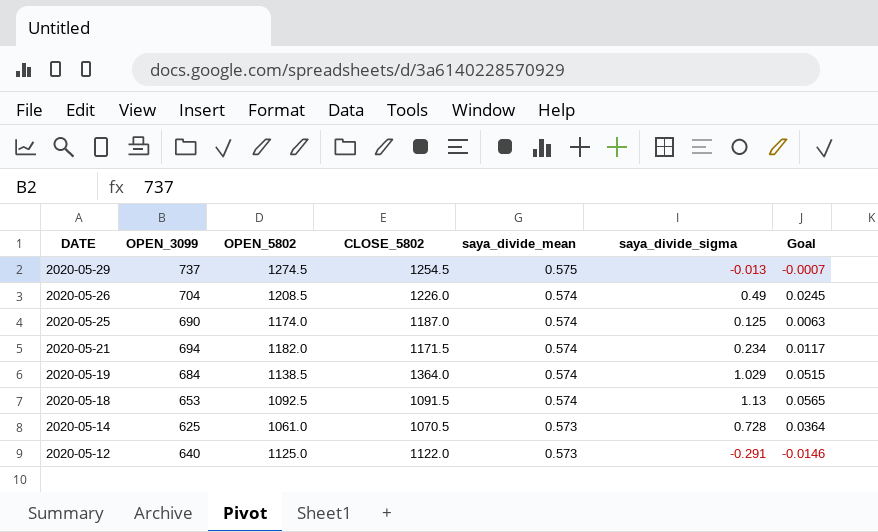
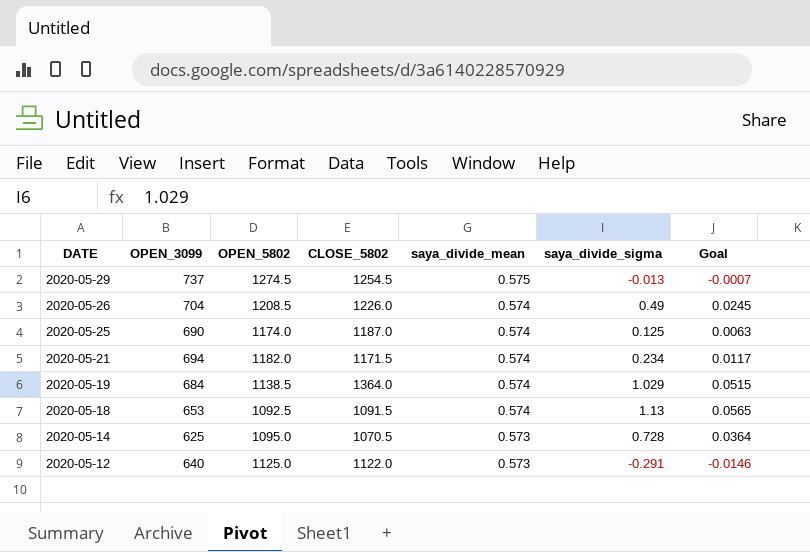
2020-05-14 | OPEN_5802: 1061.0 -> 1095.0

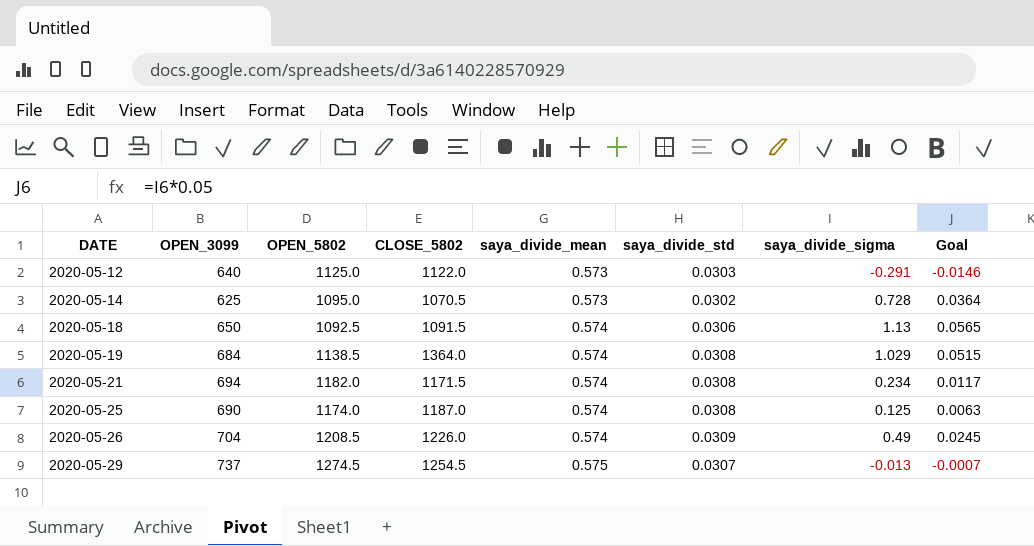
row order: DATE descending -> DATE ascending
column saya_divide_std | position: none -> 6
2020-05-18 | OPEN_3099: 653 -> 650

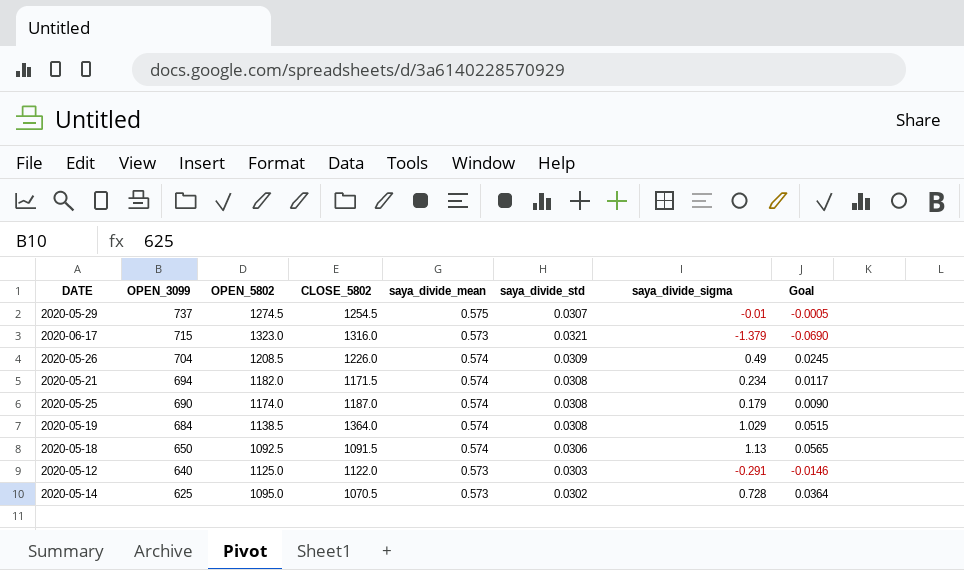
row order: DATE ascending -> OPEN_3099 descending
2020-05-29 | saya_divide_sigma: -0.013 -> -0.01
2020-05-29 | Goal: -0.0007 -> -0.0005
row 2020-06-17: none -> 715 | 1323.0 | 1316.0 | 0.573 | 0.0321 | -1.379 | -0.0690
2020-05-25 | saya_divide_sigma: 0.125 -> 0.179
2020-05-25 | Goal: 0.0063 -> 0.0090

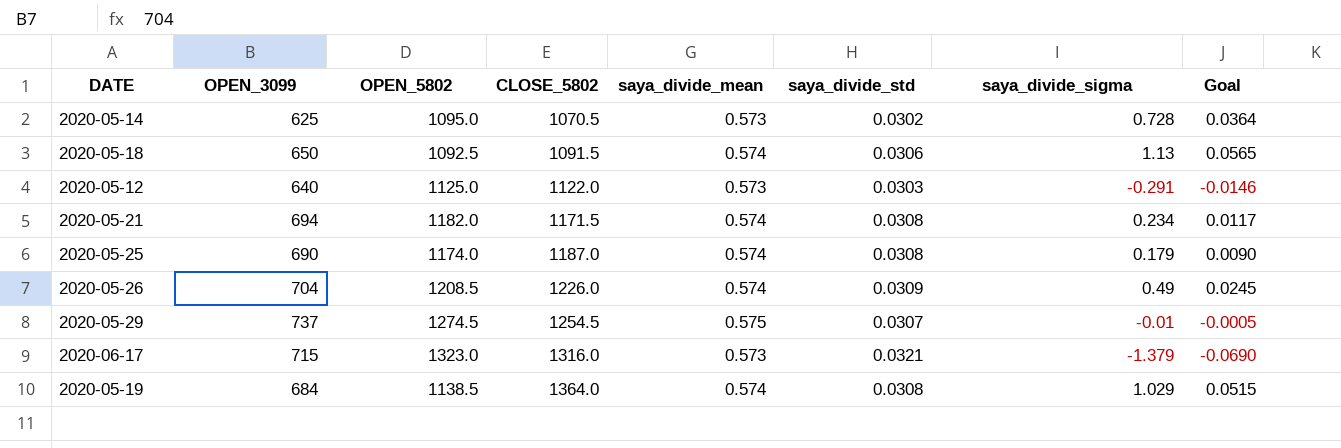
row order: OPEN_3099 descending -> CLOSE_5802 ascending

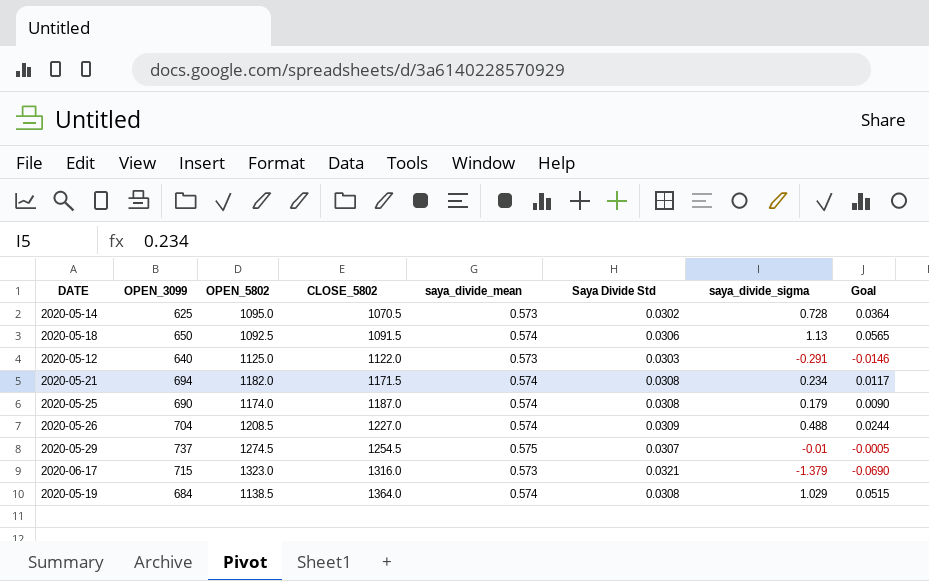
column name: saya_divide_std -> Saya Divide Std
2020-05-26 | CLOSE_5802: 1226.0 -> 1227.0
2020-05-26 | saya_divide_sigma: 0.49 -> 0.488
2020-05-26 | Goal: 0.0245 -> 0.0244

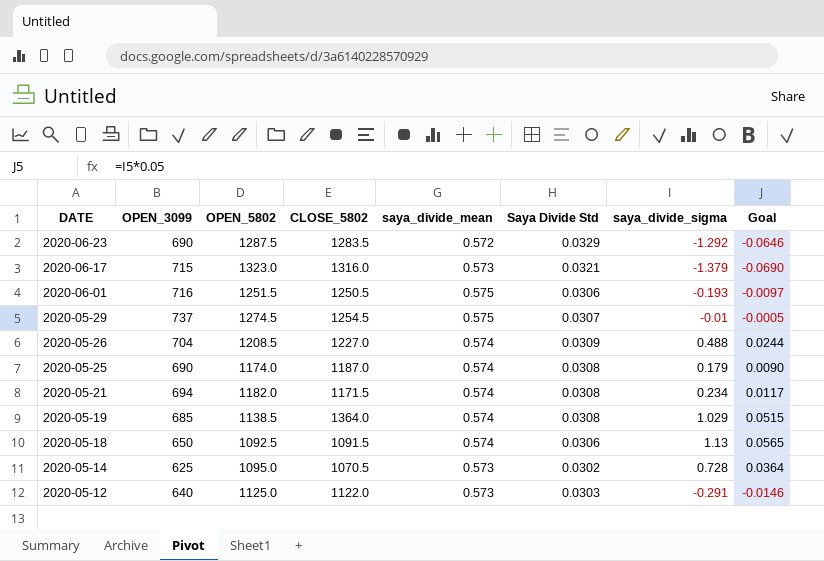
row order: CLOSE_5802 ascending -> DATE descending
row 2020-06-23: none -> 690 | 1287.5 | 1283.5 | 0.572 | 0.0329 | -1.292 | -0.0646
row 2020-06-01: none -> 716 | 1251.5 | 1250.5 | 0.575 | 0.0306 | -0.193 | -0.0097
2020-05-19 | OPEN_3099: 684 -> 685

